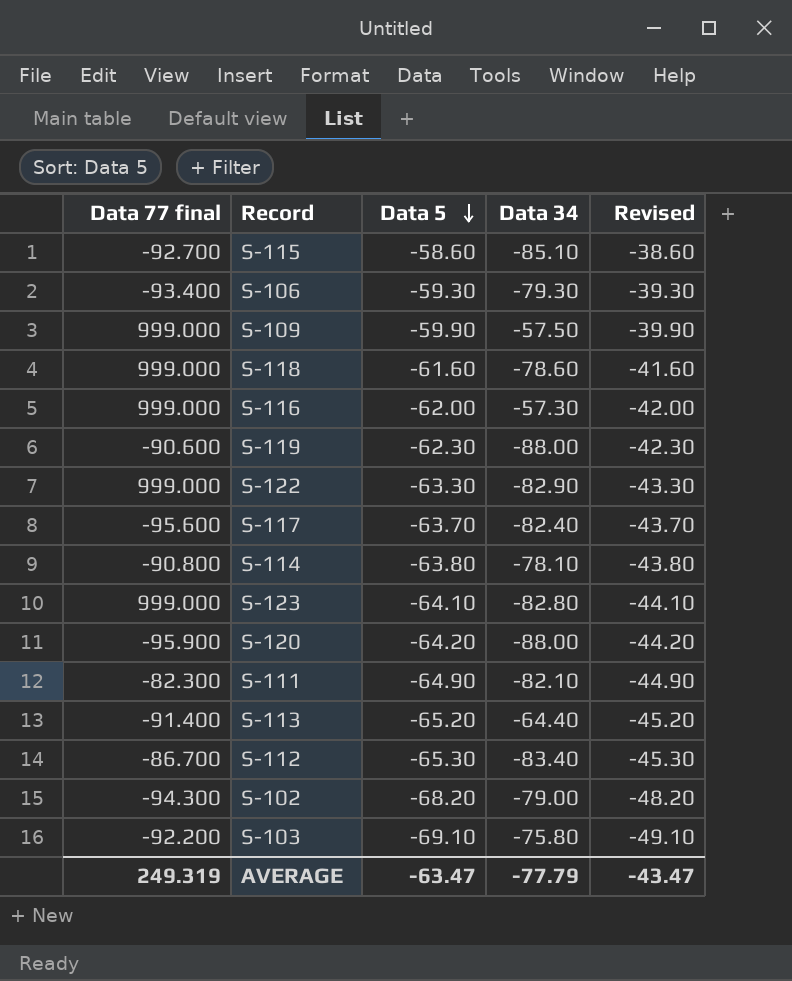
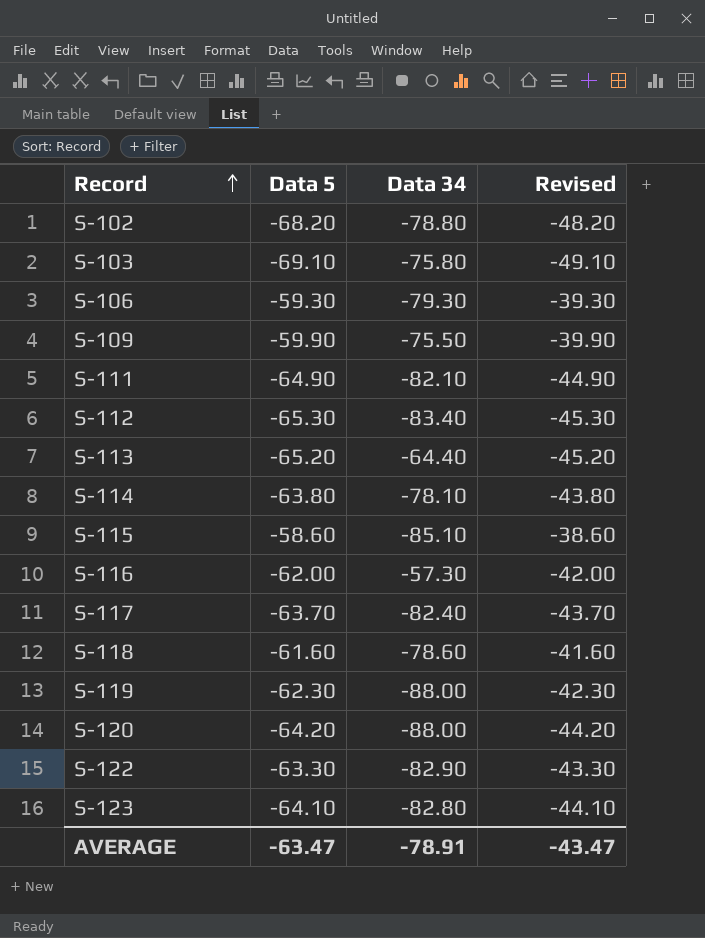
row order: Data 5 descending -> Record ascending
column Data 77 final | position: 1 -> none
S-102 | Data 34: -79.00 -> -78.80
S-109 | Data 34: -57.50 -> -75.50
AVERAGE | Data 34: -77.79 -> -78.91

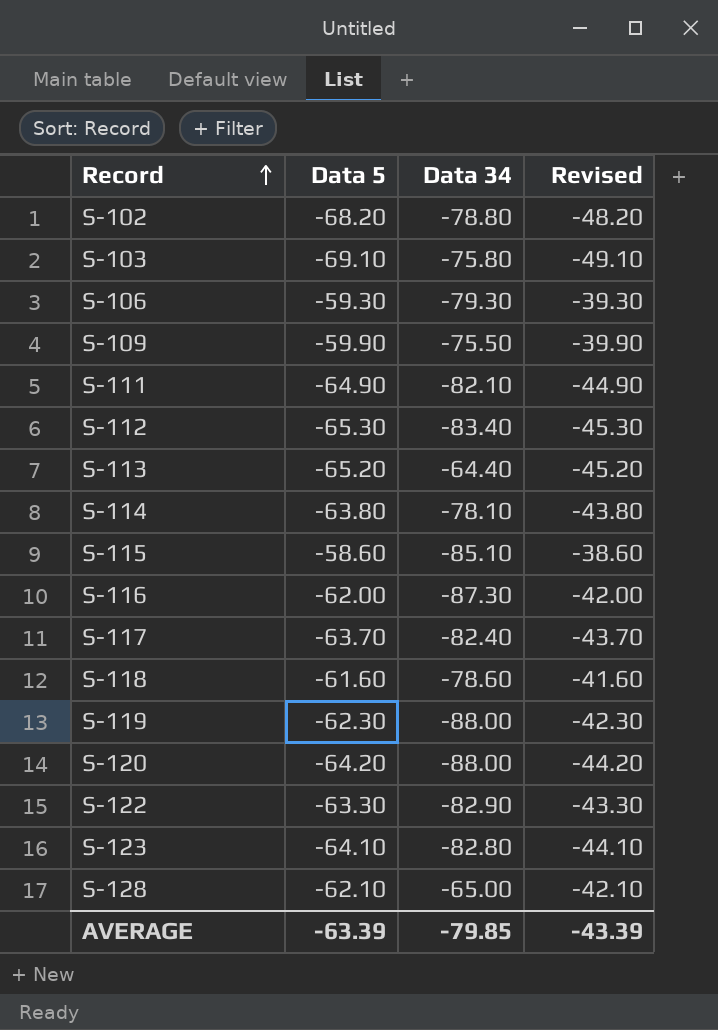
S-116 | Data 34: -57.30 -> -87.30
row S-128: none -> -62.10 | -65.00 | -42.10
AVERAGE | Data 5: -63.47 -> -63.39
AVERAGE | Data 34: -78.91 -> -79.85
AVERAGE | Revised: -43.47 -> -43.39

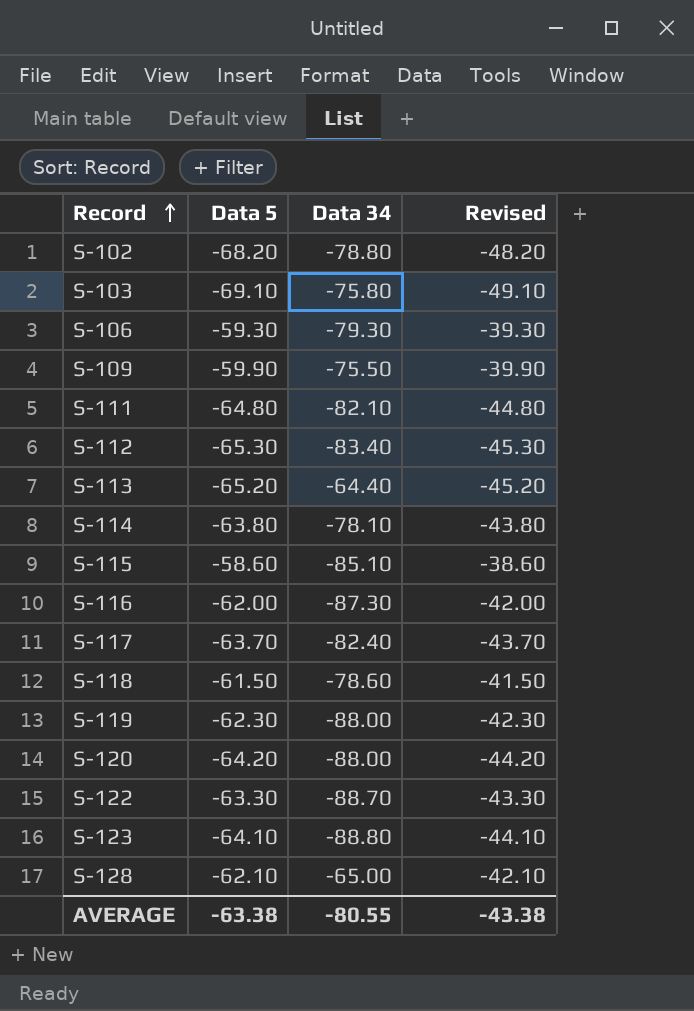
S-111 | Data 5: -64.90 -> -64.80
S-111 | Revised: -44.90 -> -44.80
S-118 | Data 5: -61.60 -> -61.50
S-118 | Revised: -41.60 -> -41.50
S-122 | Data 34: -82.90 -> -88.70
S-123 | Data 34: -82.80 -> -88.80
AVERAGE | Data 5: -63.39 -> -63.38
AVERAGE | Data 34: -79.85 -> -80.55
AVERAGE | Revised: -43.39 -> -43.38

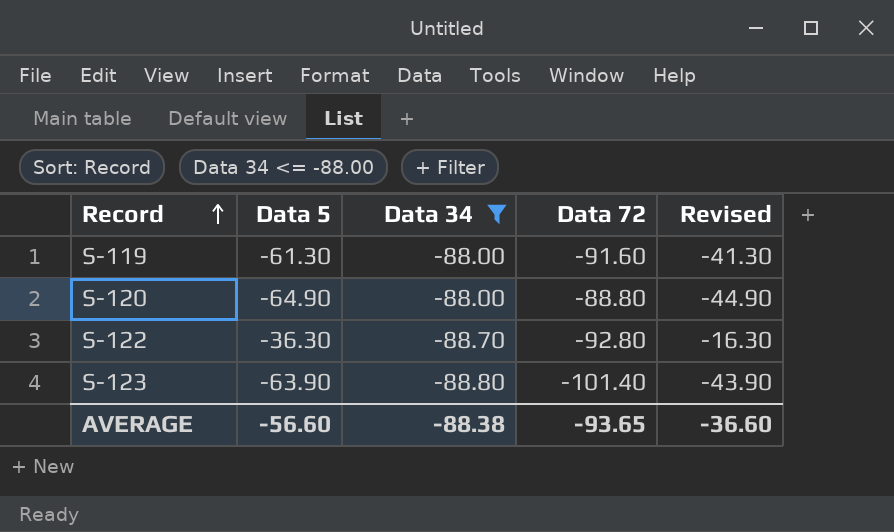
filter: none -> Data 34 <= -88.00
column Data 72 | position: none -> 4
S-119 | Data 5: -62.30 -> -61.30
S-119 | Revised: -42.30 -> -41.30
S-120 | Data 5: -64.20 -> -64.90
S-120 | Revised: -44.20 -> -44.90
S-122 | Data 5: -63.30 -> -36.30
S-122 | Revised: -43.30 -> -16.30
S-123 | Data 5: -64.10 -> -63.90
S-123 | Revised: -44.10 -> -43.90
AVERAGE | Data 5: -63.38 -> -56.60
AVERAGE | Data 34: -80.55 -> -88.38
AVERAGE | Revised: -43.38 -> -36.60

